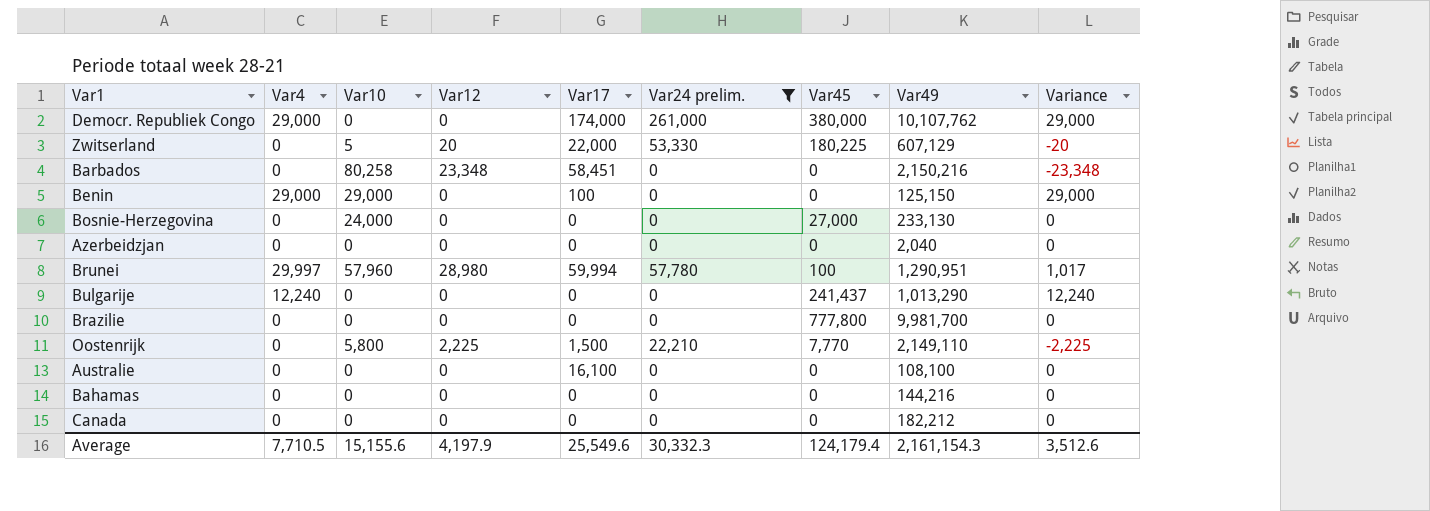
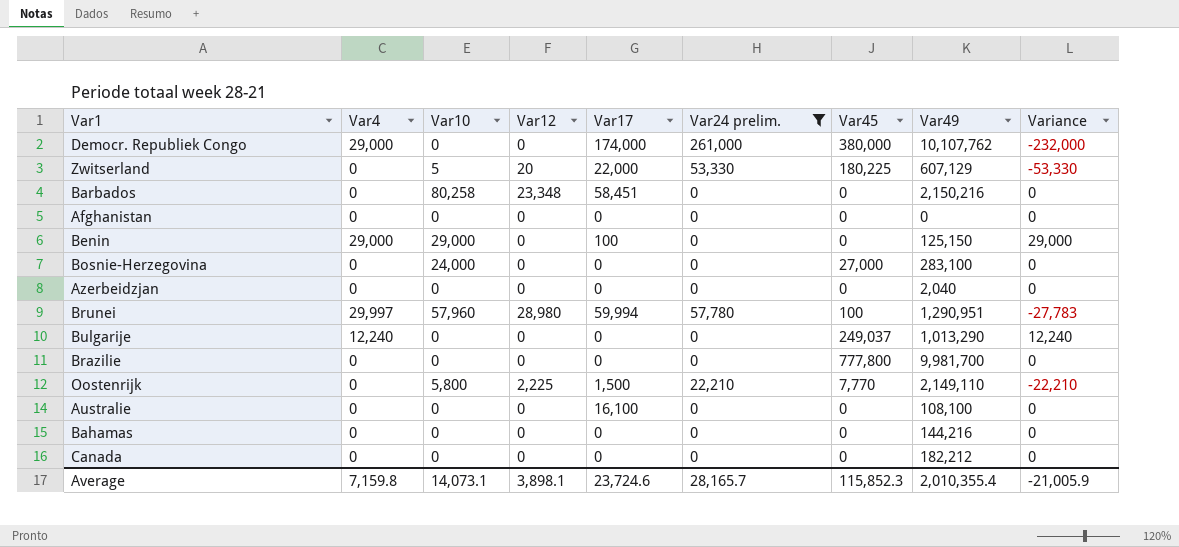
column Variance | formula: [Var4] - [Var12] -> [Var4] - [Var24 prelim.]
row Afghanistan: none -> 0 | 0 | 0 | 0 | 0 | 0 | 0 | 0
Bosnie-Herzegovina | Var49: 233,130 -> 283,100
Bulgarije | Var45: 241,437 -> 249,037
Average | Var4: 7,710.5 -> 7,159.8
Average | Var10: 15,155.6 -> 14,073.1
Average | Var12: 4,197.9 -> 3,898.1
Average | Var17: 25,549.6 -> 23,724.6
Average | Var24 prelim.: 30,332.3 -> 28,165.7
Average | Var45: 124,179.4 -> 115,852.3
Average | Var49: 2,161,154.3 -> 2,010,355.4
Average | Variance: 3,512.6 -> -21,005.9

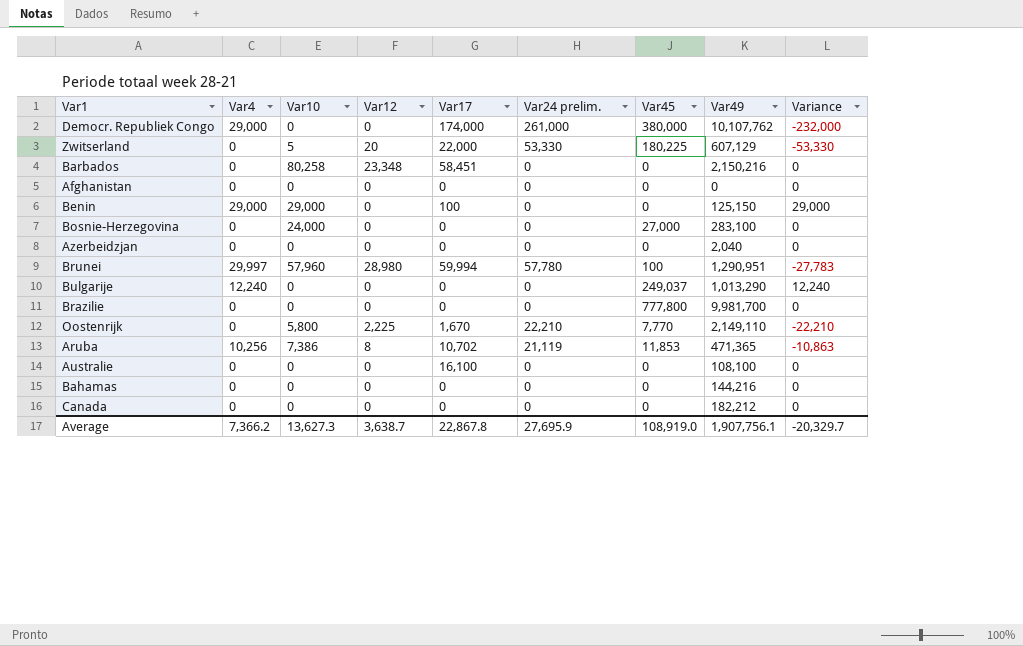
filter: Var24 prelim. != 21,119 -> none
Oostenrijk | Var17: 1,500 -> 1,670
Average | Var4: 7,159.8 -> 7,366.2
Average | Var10: 14,073.1 -> 13,627.3
Average | Var12: 3,898.1 -> 3,638.7
Average | Var17: 23,724.6 -> 22,867.8
Average | Var24 prelim.: 28,165.7 -> 27,695.9
Average | Var45: 115,852.3 -> 108,919.0
Average | Var49: 2,010,355.4 -> 1,907,756.1
Average | Variance: -21,005.9 -> -20,329.7

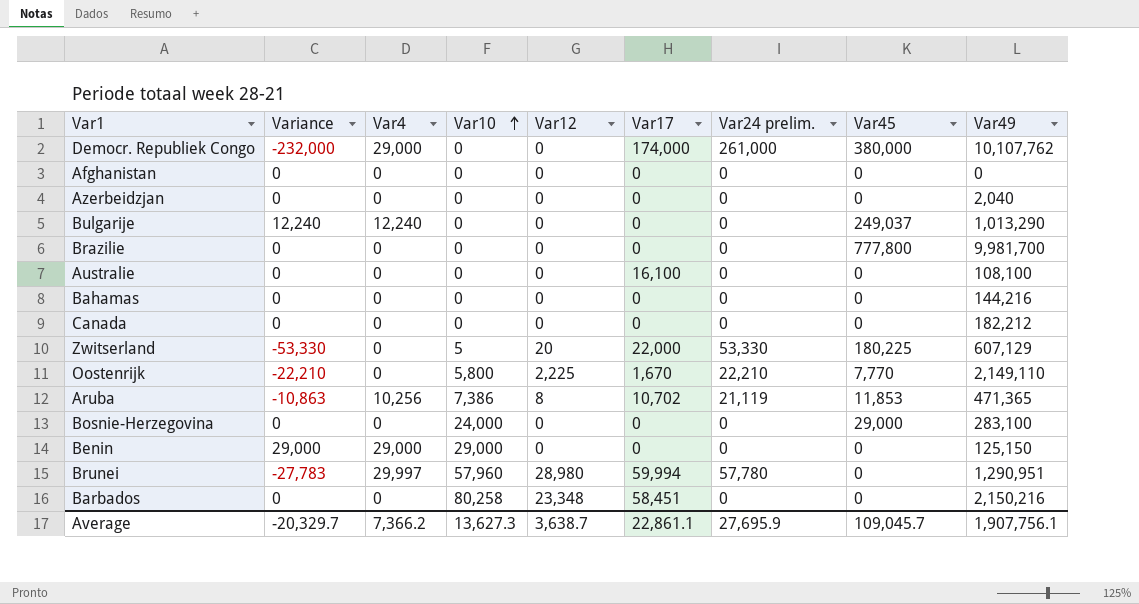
row order: none -> Var10 ascending
column Variance | position: 9 -> 2
Bosnie-Herzegovina | Var45: 27,000 -> 29,000
Benin | Var17: 100 -> 0
Brunei | Var45: 100 -> 0
Average | Var17: 22,867.8 -> 22,861.1
Average | Var45: 108,919.0 -> 109,045.7

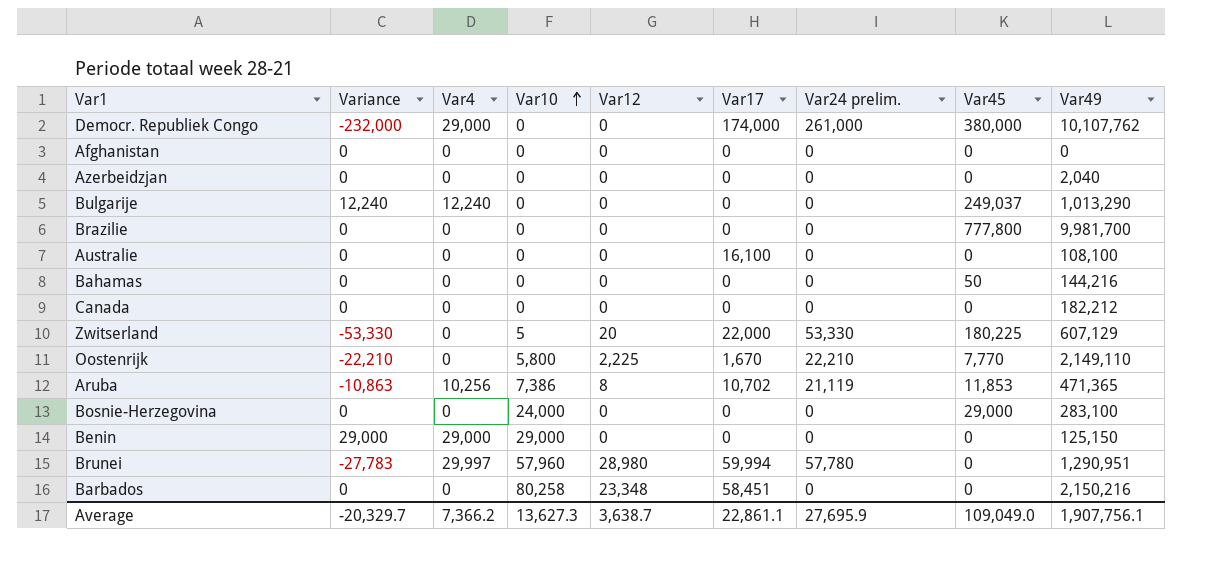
Bahamas | Var45: 0 -> 50
Average | Var45: 109,045.7 -> 109,049.0

